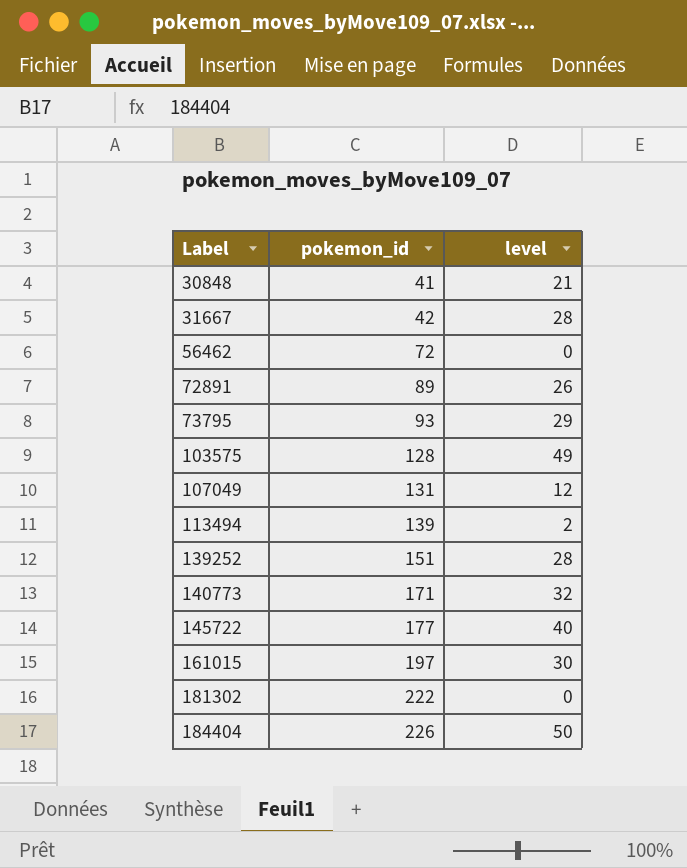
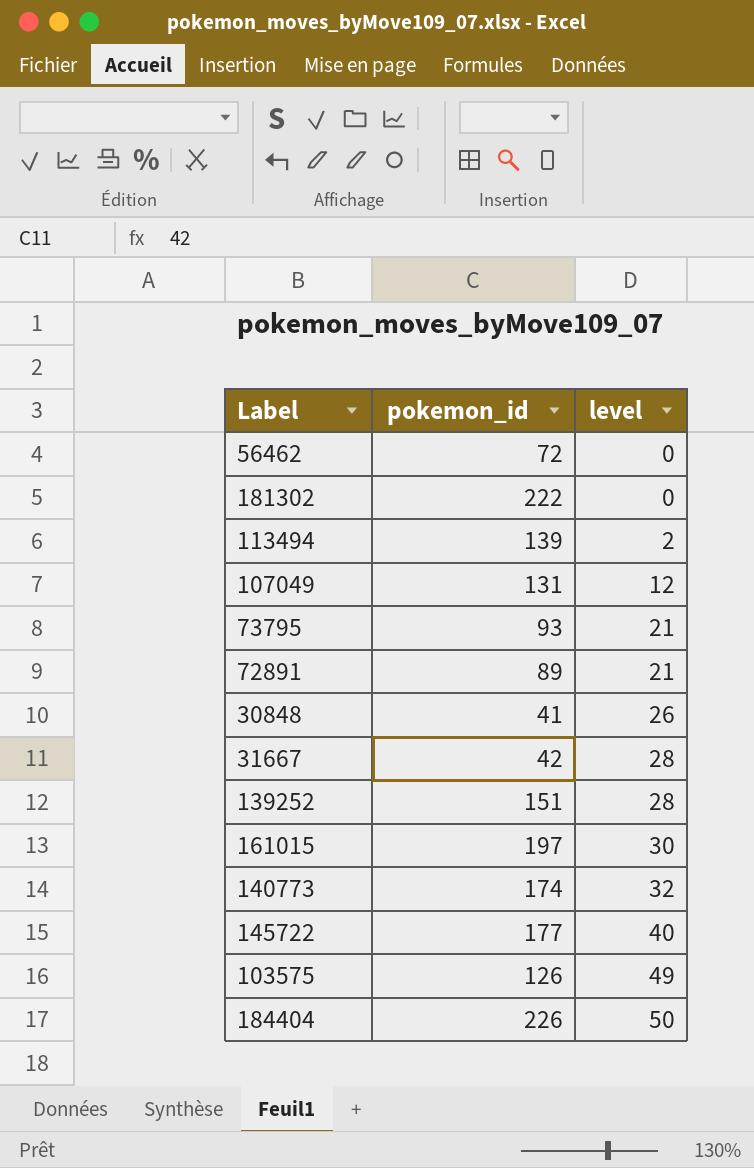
row order: Label ascending -> level ascending
73795 | level: 29 -> 21
72891 | level: 26 -> 21
30848 | level: 21 -> 26
140773 | pokemon_id: 171 -> 174
103575 | pokemon_id: 128 -> 126

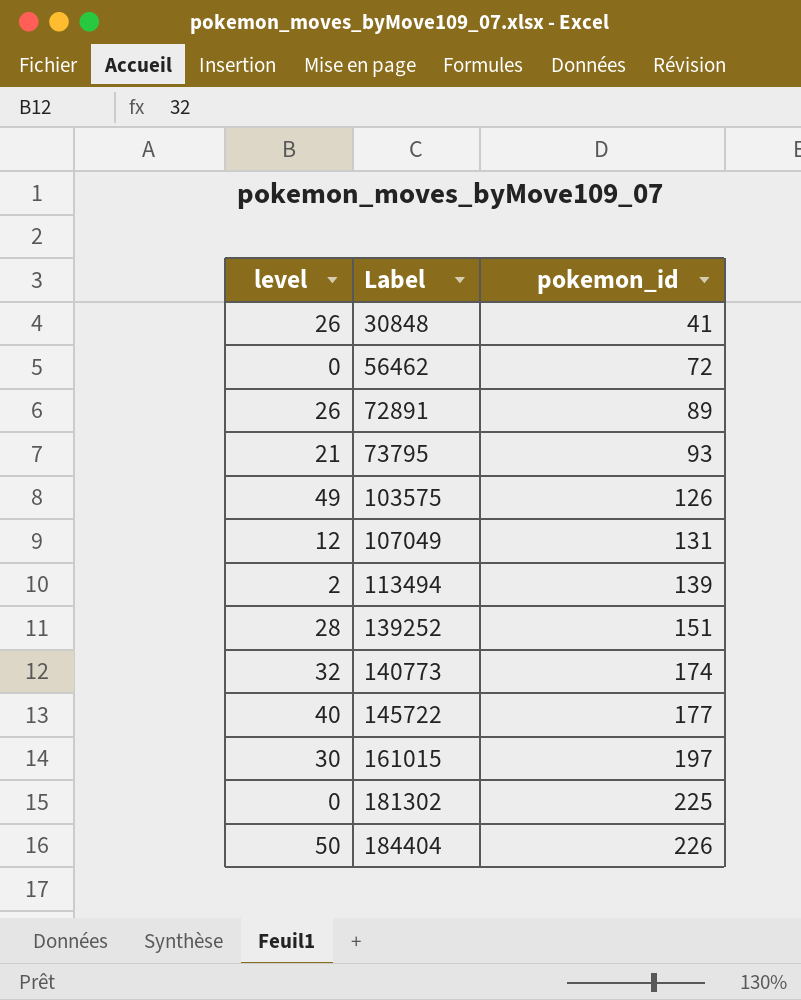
row order: level ascending -> Label ascending
column level | position: 3 -> 1
row 31667: 42 | 28 -> none
72891 | level: 21 -> 26
181302 | pokemon_id: 222 -> 225

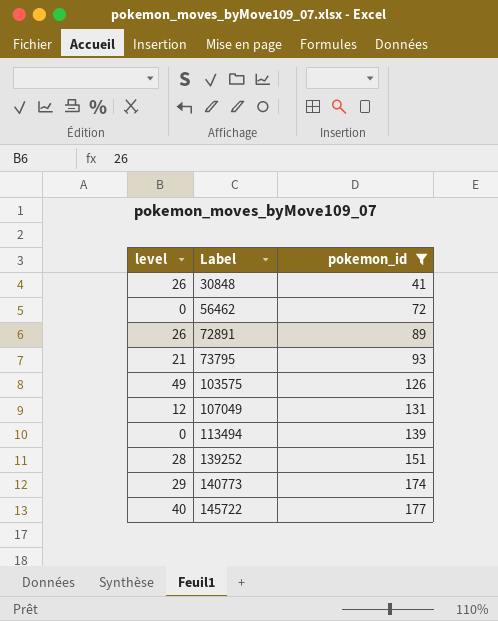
filter: none -> pokemon_id <= 177
113494 | level: 2 -> 0
140773 | level: 32 -> 29

